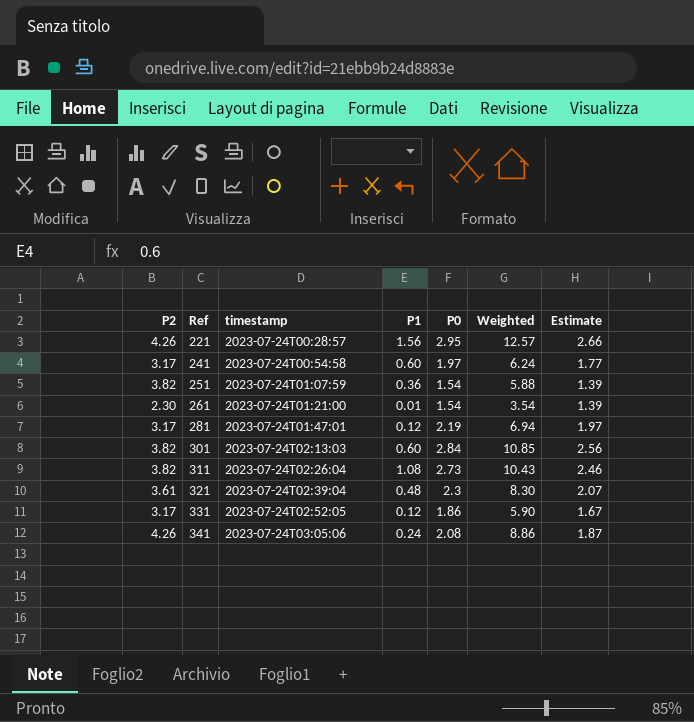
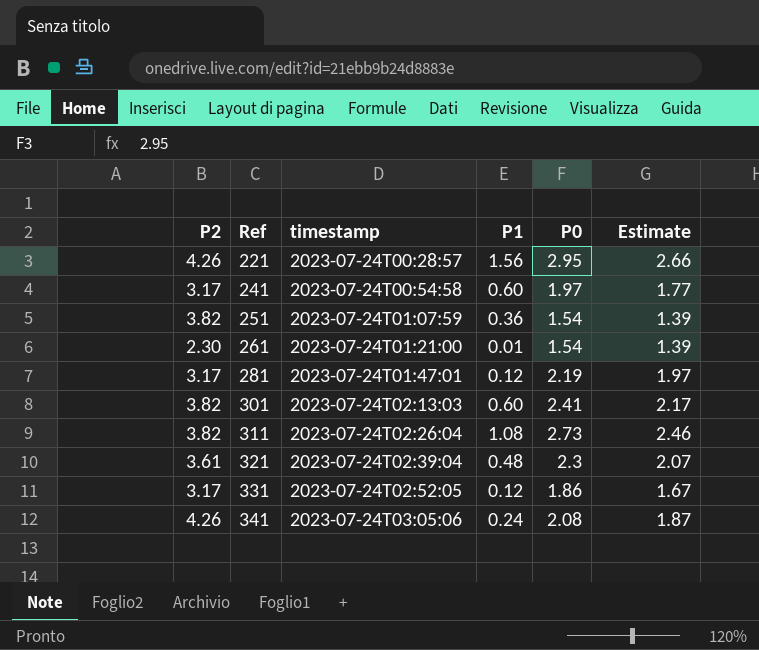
column Weighted | formula: [P2] * [P0] -> none
301 | P0: 2.84 -> 2.41
301 | Estimate: 2.56 -> 2.17

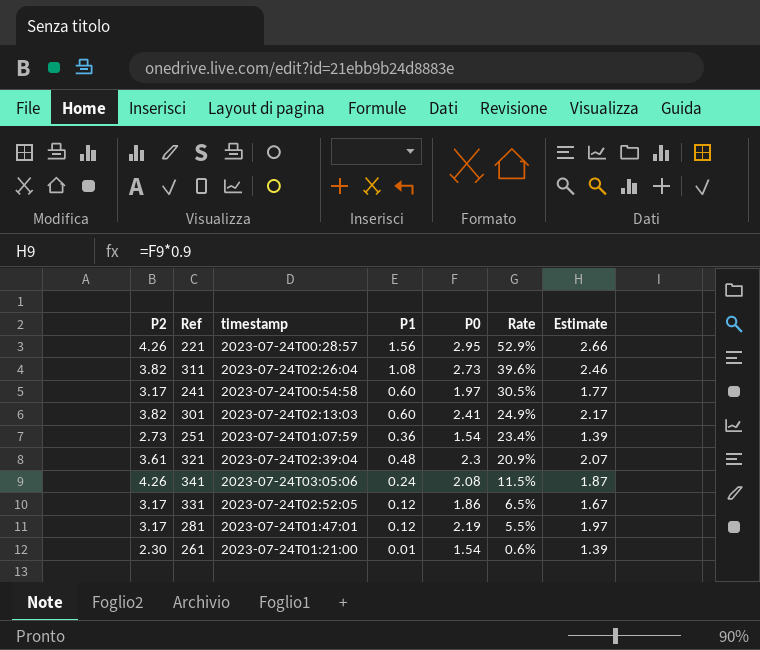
row order: Ref ascending -> Rate descending
column Rate | formula: none -> [P1] / [P0]
251 | P2: 3.82 -> 2.73

